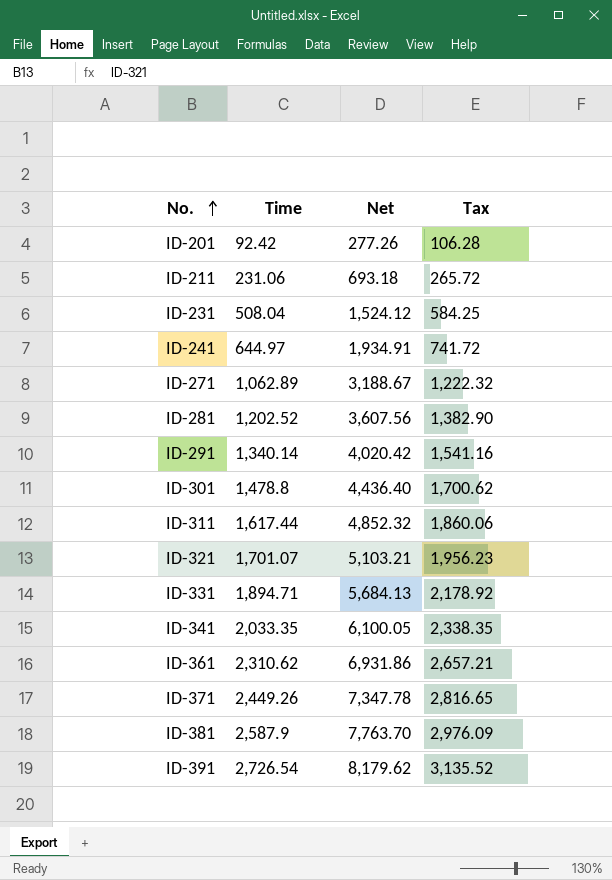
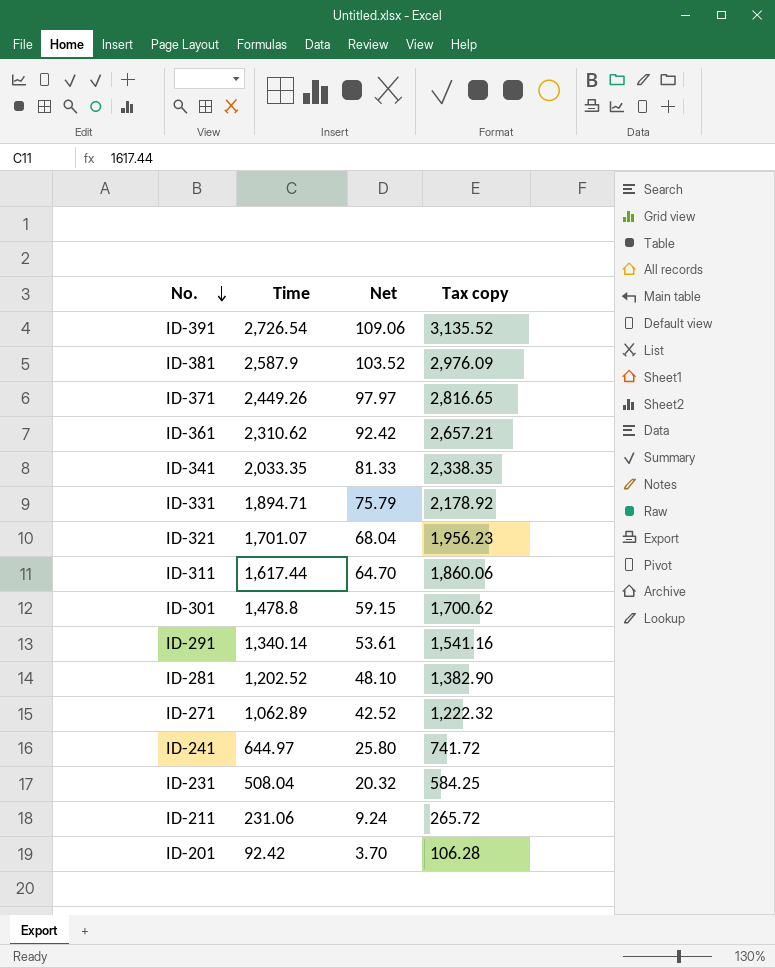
row order: No. ascending -> No. descending
column Net | formula: [Time] * 3 -> [Time] * 0.04
column name: Tax -> Tax copy

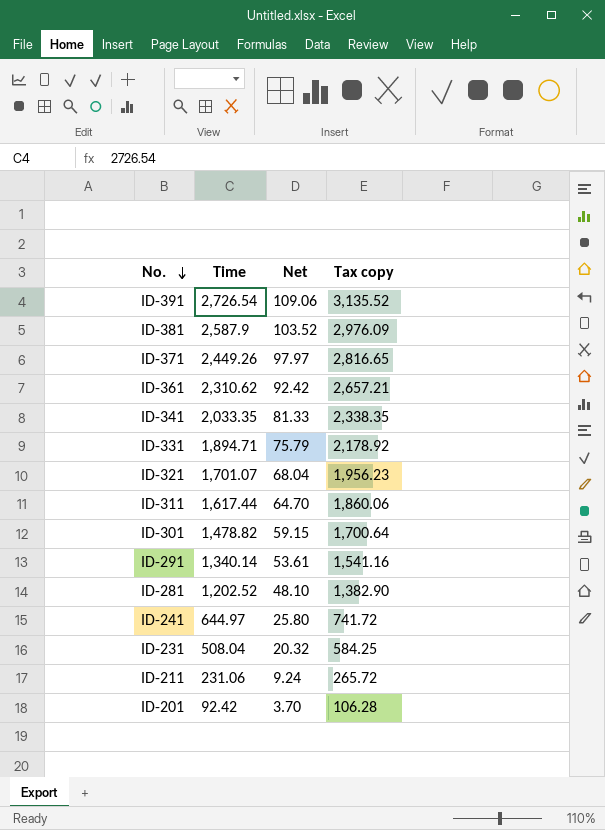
row ID-271: 1,062.89 | 42.52 | 1,222.32 -> none
ID-301 | Time: 1,478.8 -> 1,478.82
ID-301 | Tax copy: 1,700.62 -> 1,700.64

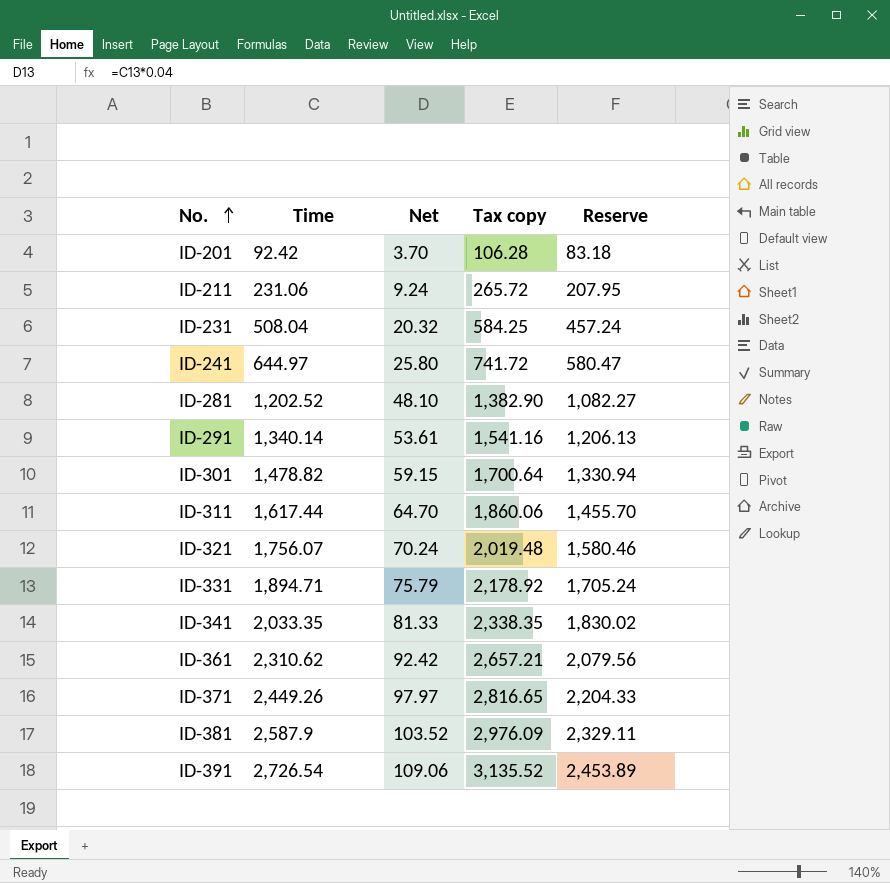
row order: No. descending -> No. ascending
column Reserve | formula: none -> [Time] * 0.9
ID-321 | Time: 1,701.07 -> 1,756.07
ID-321 | Net: 68.04 -> 70.24
ID-321 | Tax copy: 1,956.23 -> 2,019.48

